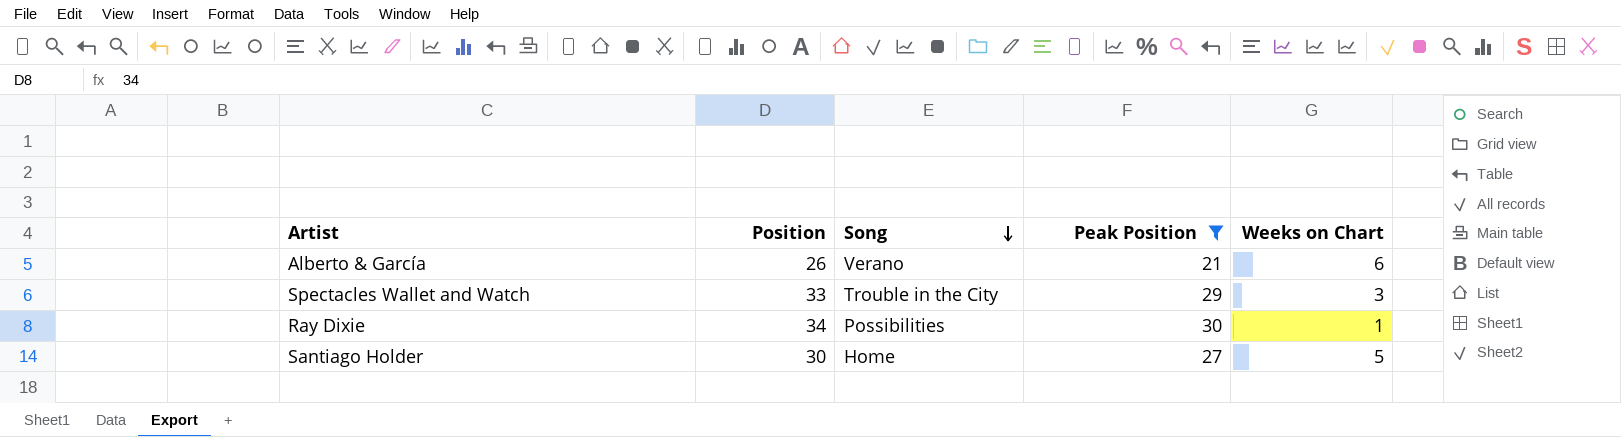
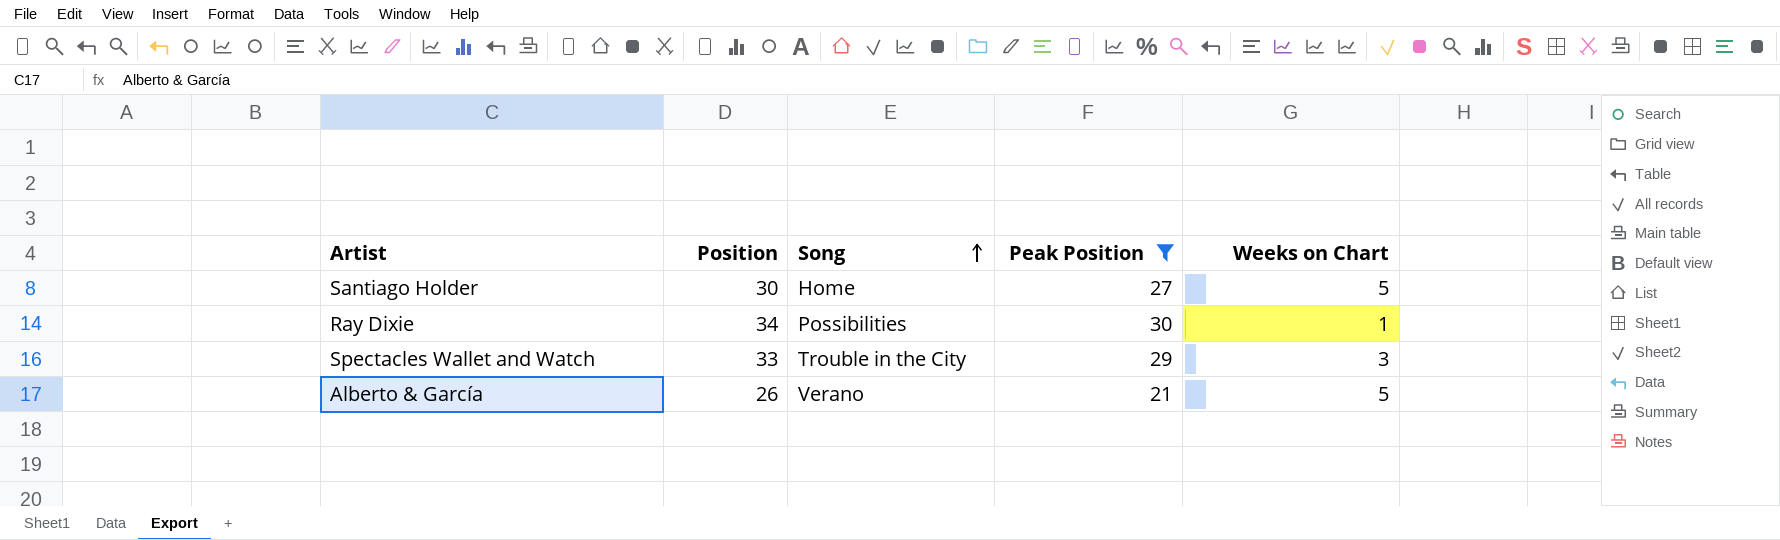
row order: Song descending -> Song ascending
Alberto & García | Weeks on Chart: 6 -> 5

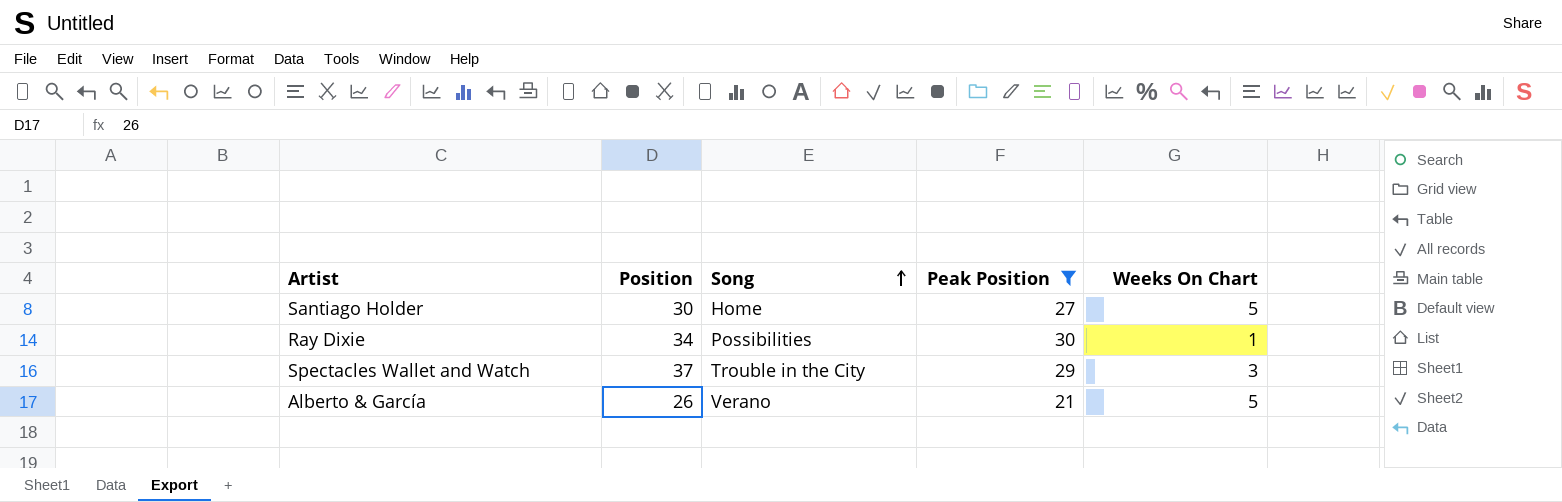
column name: Weeks on Chart -> Weeks On Chart
Spectacles Wallet and Watch | Position: 33 -> 37

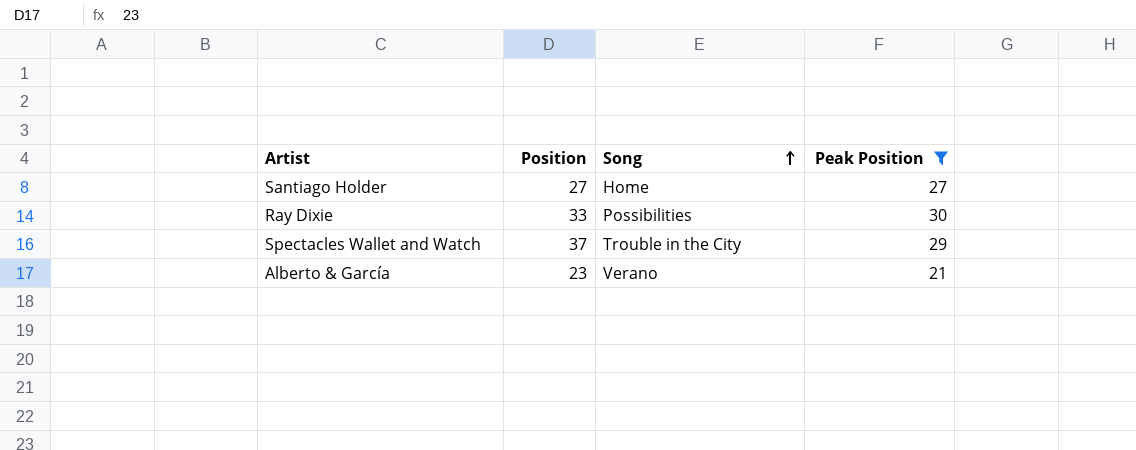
column Weeks On Chart | position: 5 -> none
Santiago Holder | Position: 30 -> 27
Ray Dixie | Position: 34 -> 33
Alberto & García | Position: 26 -> 23

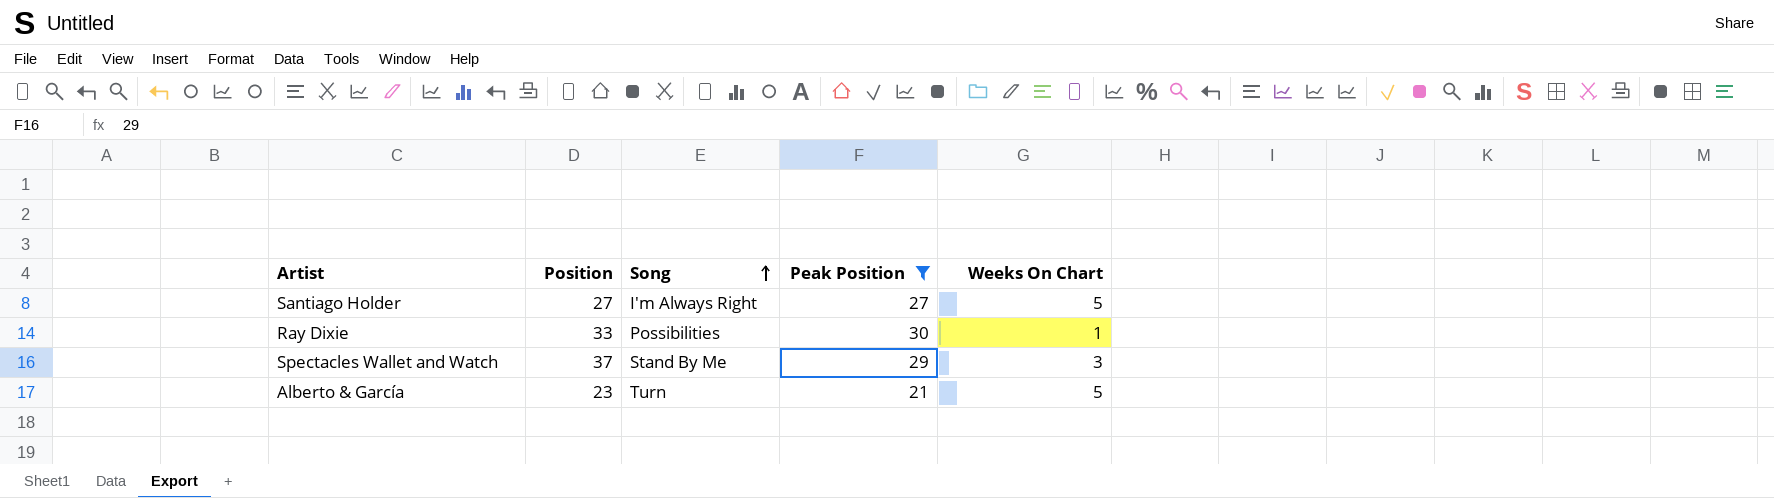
column Weeks On Chart | position: none -> 5
Santiago Holder | Song: Home -> I'm Always Right
Spectacles Wallet and Watch | Song: Trouble in the City -> Stand By Me
Alberto & García | Song: Verano -> Turn

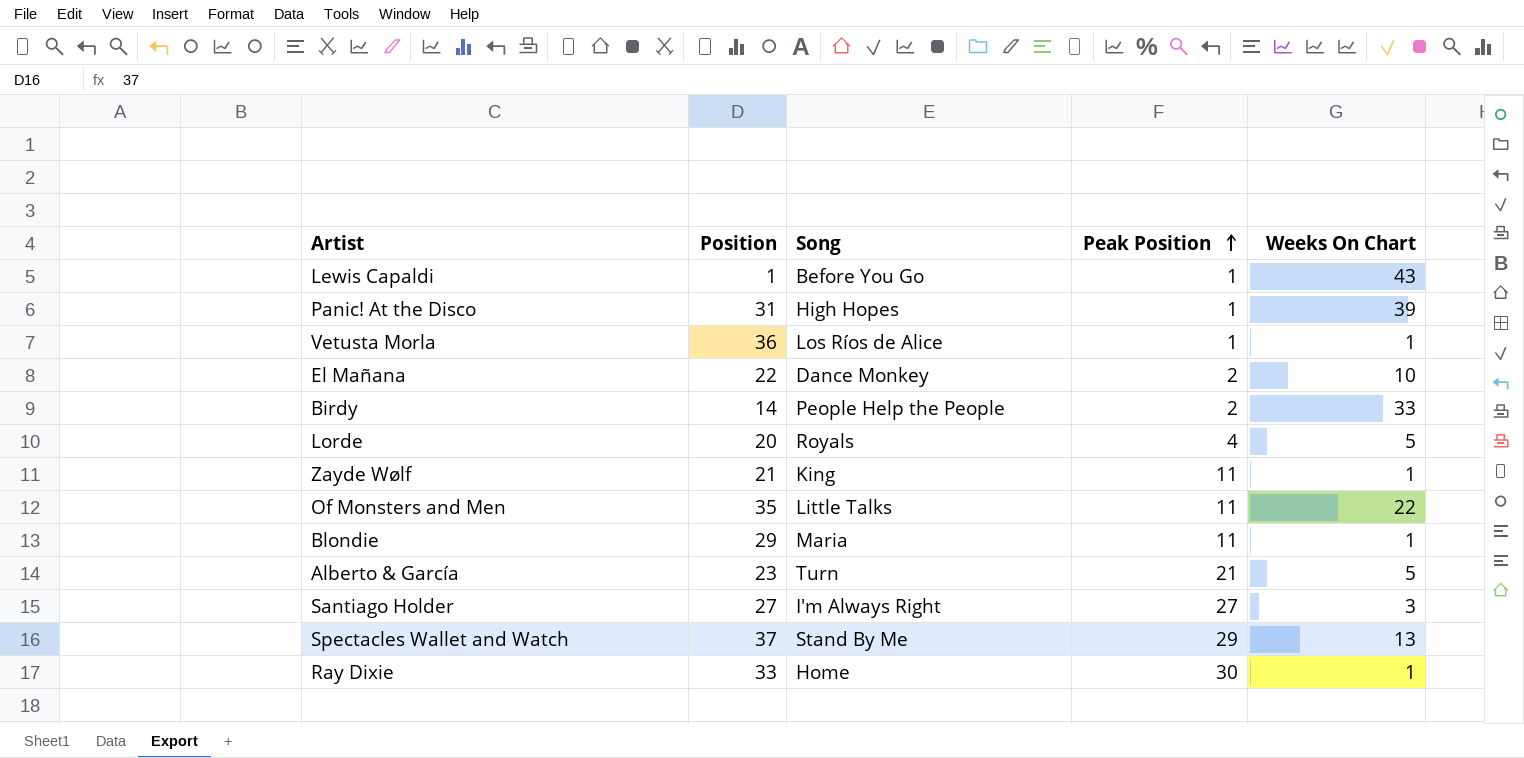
filter: Peak Position >= 21 -> none
row order: Song ascending -> Peak Position ascending
Santiago Holder | Weeks On Chart: 5 -> 3
Spectacles Wallet and Watch | Weeks On Chart: 3 -> 13
Ray Dixie | Song: Possibilities -> Home

